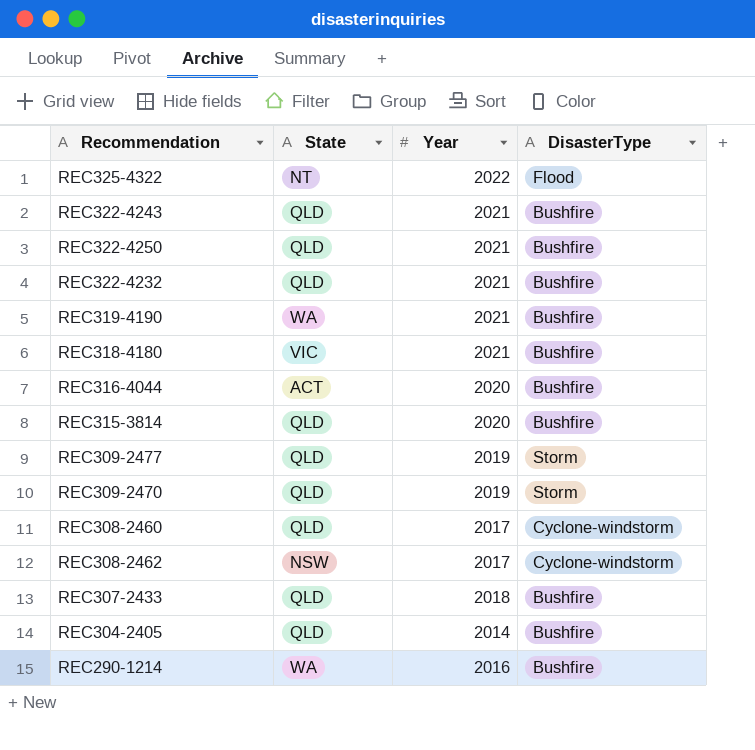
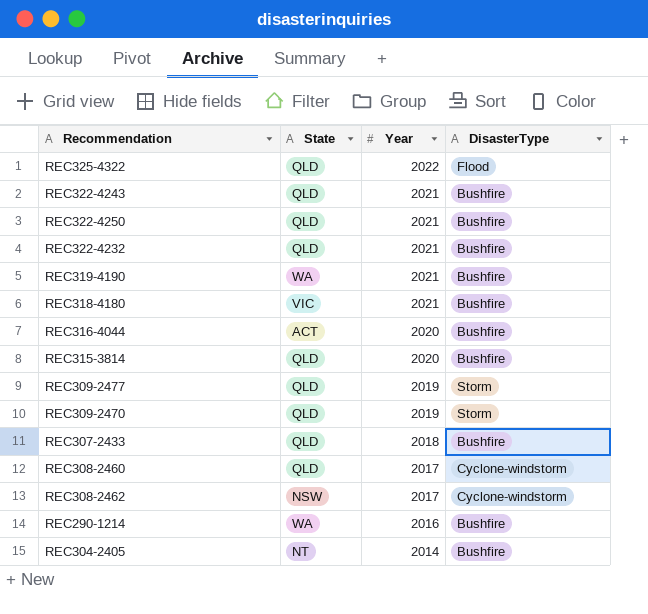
row order: none -> Year descending
REC325-4322 | State: NT -> QLD
REC304-2405 | State: QLD -> NT

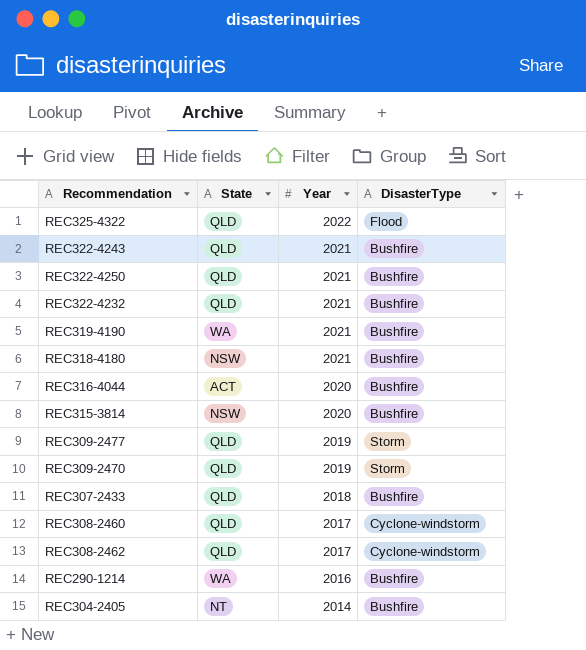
REC318-4180 | State: VIC -> NSW
REC315-3814 | State: QLD -> NSW
REC308-2462 | State: NSW -> QLD

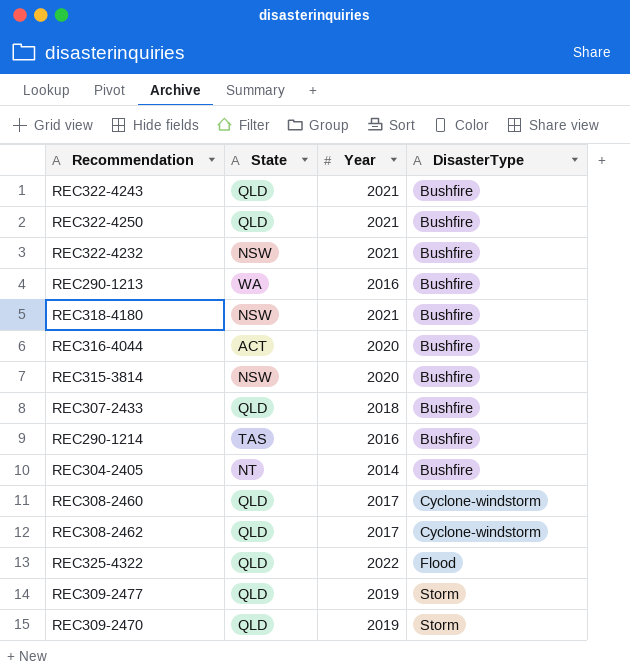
row order: Year descending -> DisasterType ascending
row REC319-4190: WA | 2021 | Bushfire -> none
REC322-4232 | State: QLD -> NSW
row REC290-1213: none -> WA | 2016 | Bushfire
REC290-1214 | State: WA -> TAS

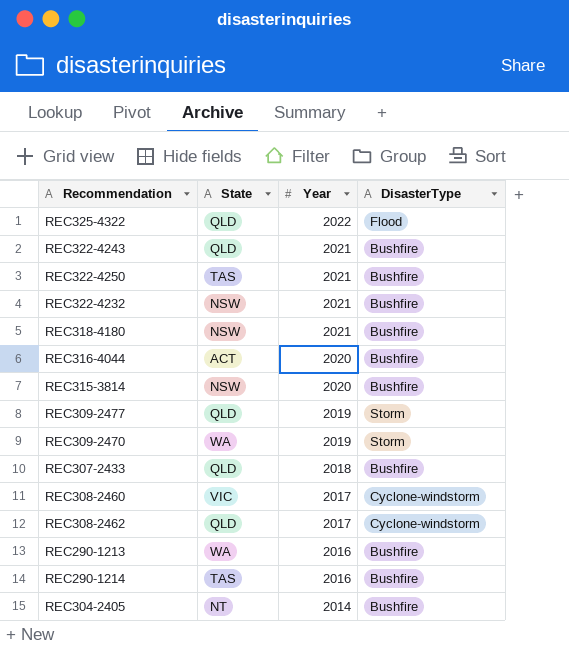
row order: DisasterType ascending -> Year descending
REC322-4250 | State: QLD -> TAS
REC309-2470 | State: QLD -> WA
REC308-2460 | State: QLD -> VIC

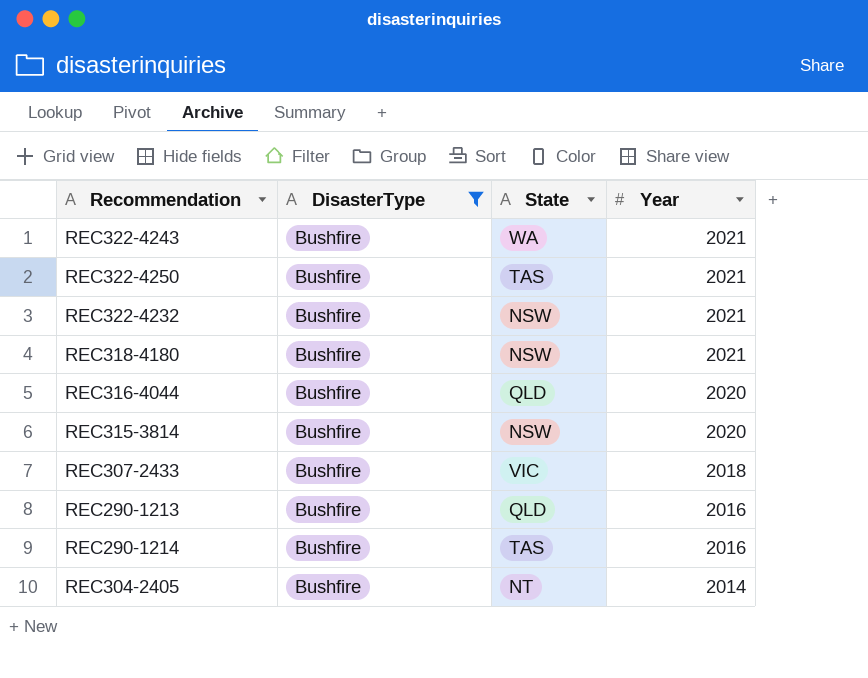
filter: none -> DisasterType = Bushfire
column DisasterType | position: 4 -> 2
REC322-4243 | State: QLD -> WA
REC316-4044 | State: ACT -> QLD
REC307-2433 | State: QLD -> VIC
REC290-1213 | State: WA -> QLD

